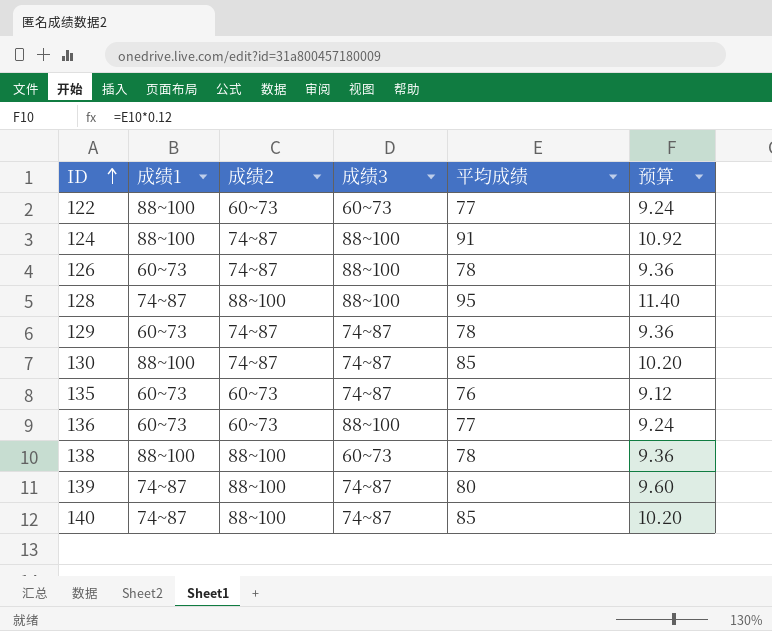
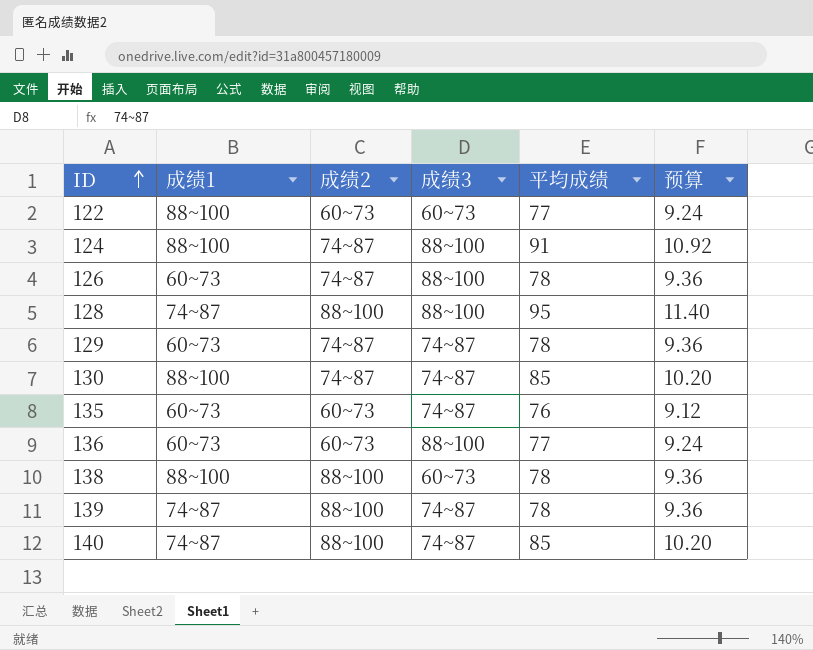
139 | 平均成绩: 80 -> 78
139 | 预算: 9.60 -> 9.36

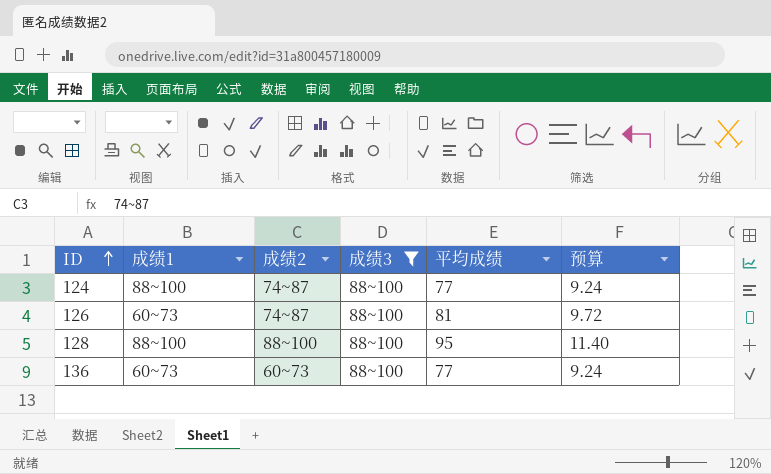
filter: none -> 成绩3 = 88~100
124 | 平均成绩: 91 -> 77
124 | 预算: 10.92 -> 9.24
126 | 平均成绩: 78 -> 81
126 | 预算: 9.36 -> 9.72
128 | 成绩1: 74~87 -> 88~100

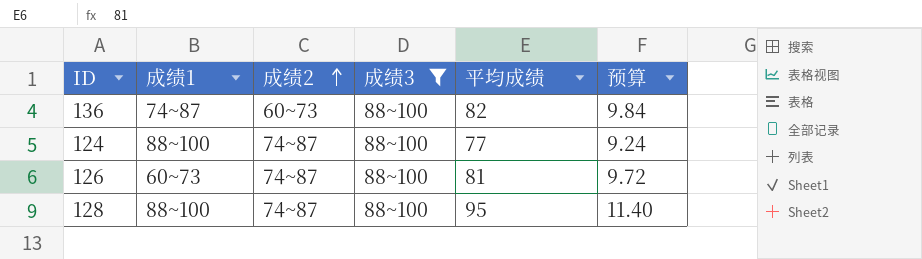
row order: ID ascending -> 成绩2 ascending
136 | 成绩1: 60~73 -> 74~87
136 | 平均成绩: 77 -> 82
136 | 预算: 9.24 -> 9.84
128 | 成绩2: 88~100 -> 74~87

